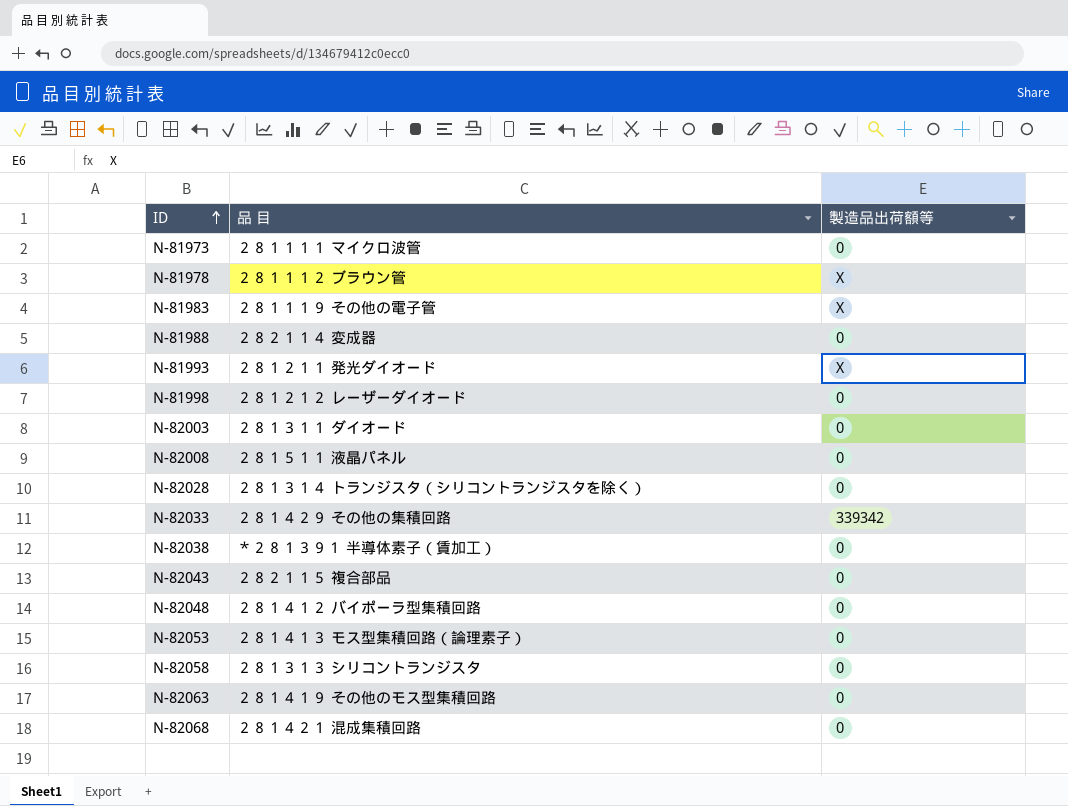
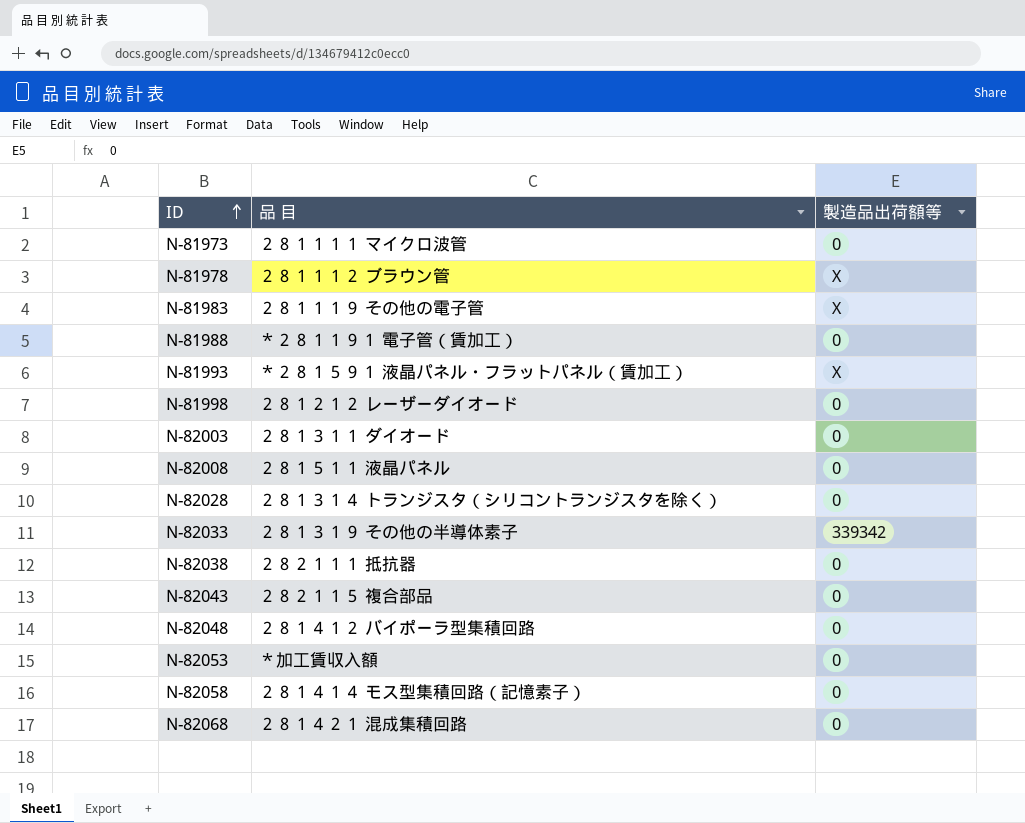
row N-82063: ２８１４１９ その他のモス型集積回路 | 0 -> none
N-81988 | 品 目: ２８２１１４ 変成器 -> ＊２８１１９１ 電子管（賃加工）
N-81993 | 品 目: ２８１２１１ 発光ダイオード -> ＊２８１５９１ 液晶パネル・フラットパネル（賃加工）
N-82033 | 品 目: ２８１４２９ その他の集積回路 -> ２８１３１９ その他の半導体素子
N-82038 | 品 目: ＊２８１３９１ 半導体素子（賃加工） -> ２８２１１１ 抵抗器
N-82053 | 品 目: ２８１４１３ モス型集積回路（論理素子） -> ＊加工賃収入額
N-82058 | 品 目: ２８１３１３ シリコントランジスタ -> ２８１４１４ モス型集積回路（記憶素子）

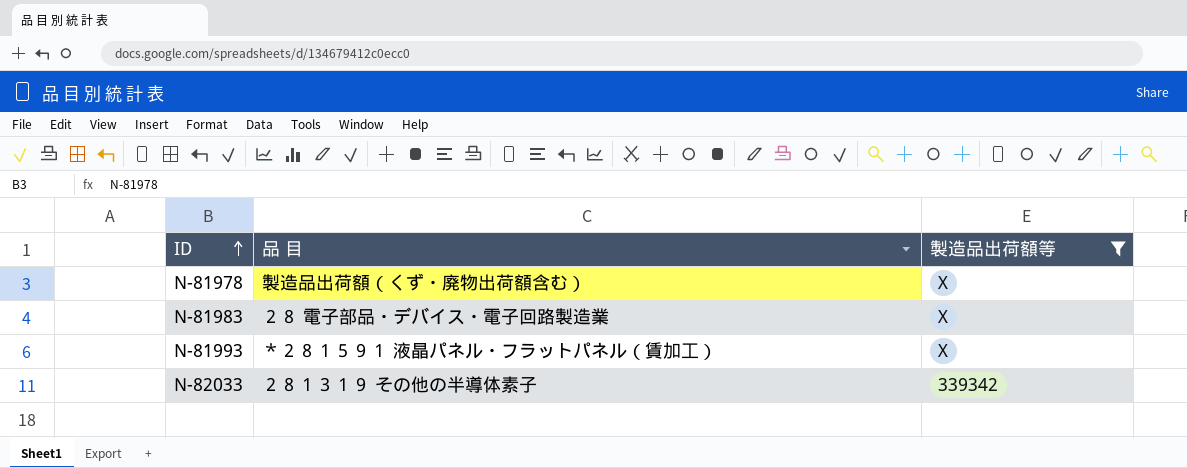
filter: none -> 製造品出荷額等 != 0
N-81978 | 品 目: ２８１１１２ ブラウン管 -> 製造品出荷額（くず・廃物出荷額含む）
N-81983 | 品 目: ２８１１１９ その他の電子管 -> ２８ 電子部品・デバイス・電子回路製造業

